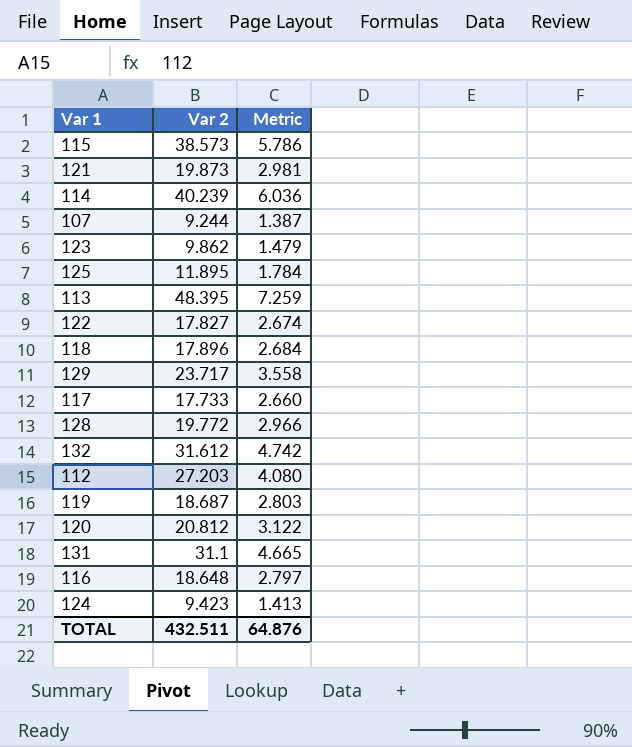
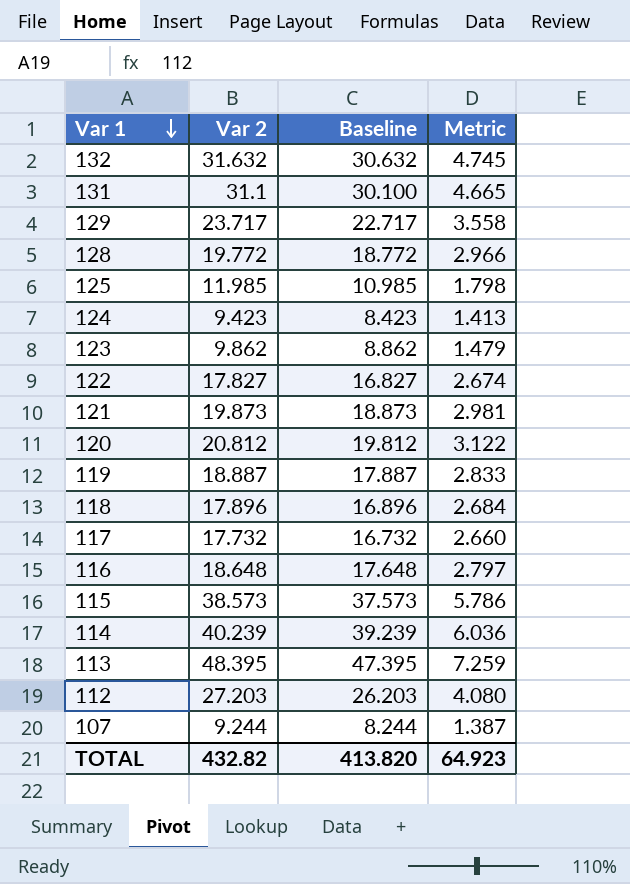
row order: none -> Var 1 descending
column Baseline | formula: none -> [Var 2] - 1
132 | Var 2: 31.612 -> 31.632
132 | Metric: 4.742 -> 4.745
125 | Var 2: 11.895 -> 11.985
125 | Metric: 1.784 -> 1.798
119 | Var 2: 18.687 -> 18.887
119 | Metric: 2.803 -> 2.833
117 | Var 2: 17.733 -> 17.732
TOTAL | Var 2: 432.511 -> 432.82
TOTAL | Metric: 64.876 -> 64.923

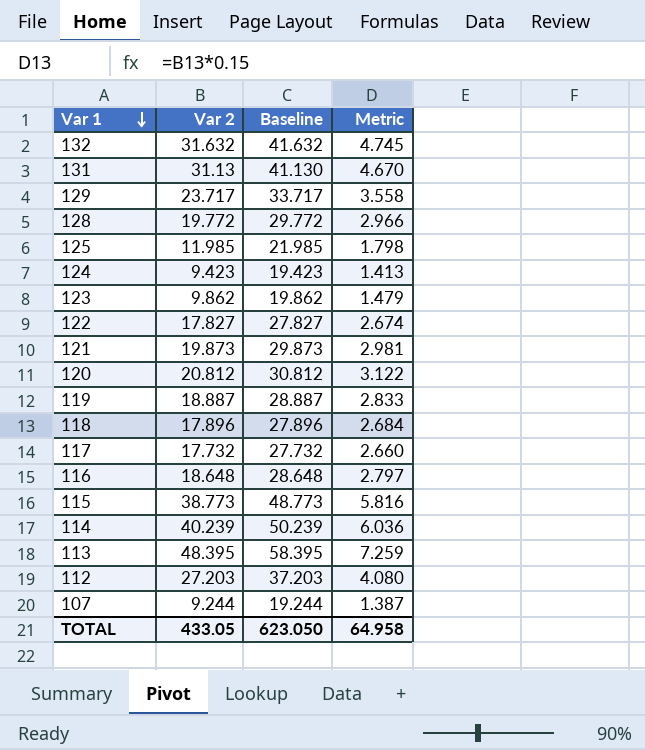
column Baseline | formula: [Var 2] - 1 -> [Var 2] + 10
131 | Var 2: 31.1 -> 31.13
131 | Metric: 4.665 -> 4.670
115 | Var 2: 38.573 -> 38.773
115 | Metric: 5.786 -> 5.816
TOTAL | Var 2: 432.82 -> 433.05
TOTAL | Baseline: 413.820 -> 623.050
TOTAL | Metric: 64.923 -> 64.958

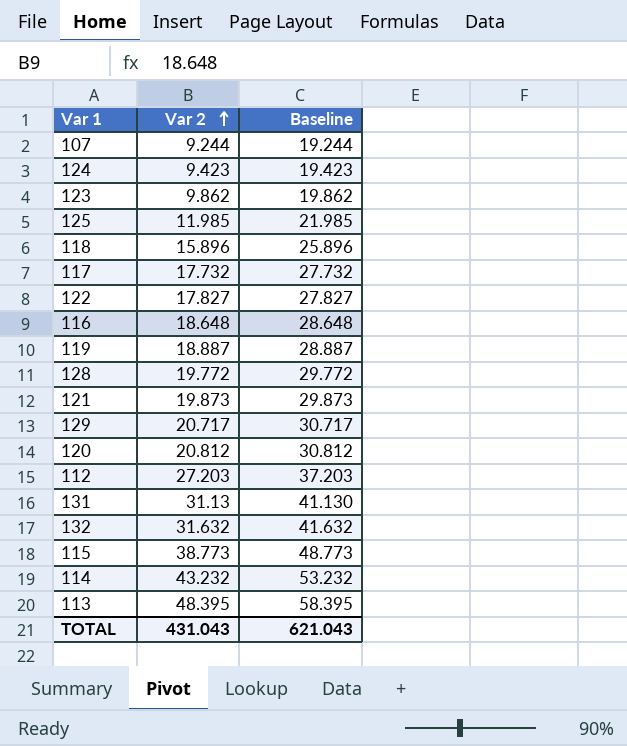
row order: Var 1 descending -> Var 2 ascending
column Metric | formula: [Var 2] * 0.15 -> none
118 | Var 2: 17.896 -> 15.896
118 | Baseline: 27.896 -> 25.896
129 | Var 2: 23.717 -> 20.717
129 | Baseline: 33.717 -> 30.717
114 | Var 2: 40.239 -> 43.232
114 | Baseline: 50.239 -> 53.232
TOTAL | Var 2: 433.05 -> 431.043
TOTAL | Baseline: 623.050 -> 621.043

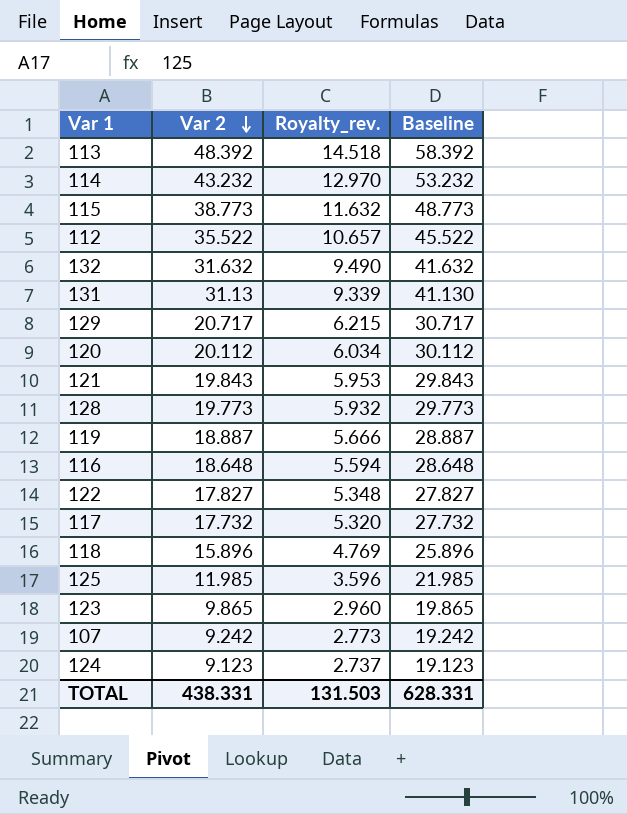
row order: Var 2 ascending -> Var 2 descending
column Royalty_rev. | formula: none -> [Var 2] * 0.3
113 | Var 2: 48.395 -> 48.392
113 | Baseline: 58.395 -> 58.392
112 | Var 2: 27.203 -> 35.522
112 | Baseline: 37.203 -> 45.522
120 | Var 2: 20.812 -> 20.112
120 | Baseline: 30.812 -> 30.112
121 | Var 2: 19.873 -> 19.843
121 | Baseline: 29.873 -> 29.843
128 | Var 2: 19.772 -> 19.773
128 | Baseline: 29.772 -> 29.773
123 | Var 2: 9.862 -> 9.865
123 | Baseline: 19.862 -> 19.865
107 | Var 2: 9.244 -> 9.242
107 | Baseline: 19.244 -> 19.242
124 | Var 2: 9.423 -> 9.123
124 | Baseline: 19.423 -> 19.123
TOTAL | Var 2: 431.043 -> 438.331
TOTAL | Baseline: 621.043 -> 628.331

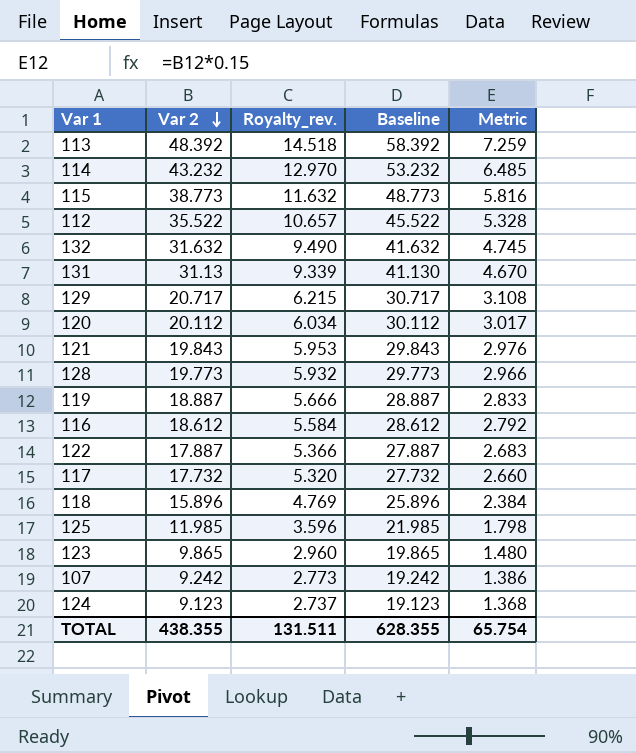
column Metric | formula: none -> [Var 2] * 0.15
116 | Var 2: 18.648 -> 18.612
116 | Royalty_rev.: 5.594 -> 5.584
116 | Baseline: 28.648 -> 28.612
122 | Var 2: 17.827 -> 17.887
122 | Royalty_rev.: 5.348 -> 5.366
122 | Baseline: 27.827 -> 27.887
TOTAL | Var 2: 438.331 -> 438.355
TOTAL | Royalty_rev.: 131.503 -> 131.511
TOTAL | Baseline: 628.331 -> 628.355

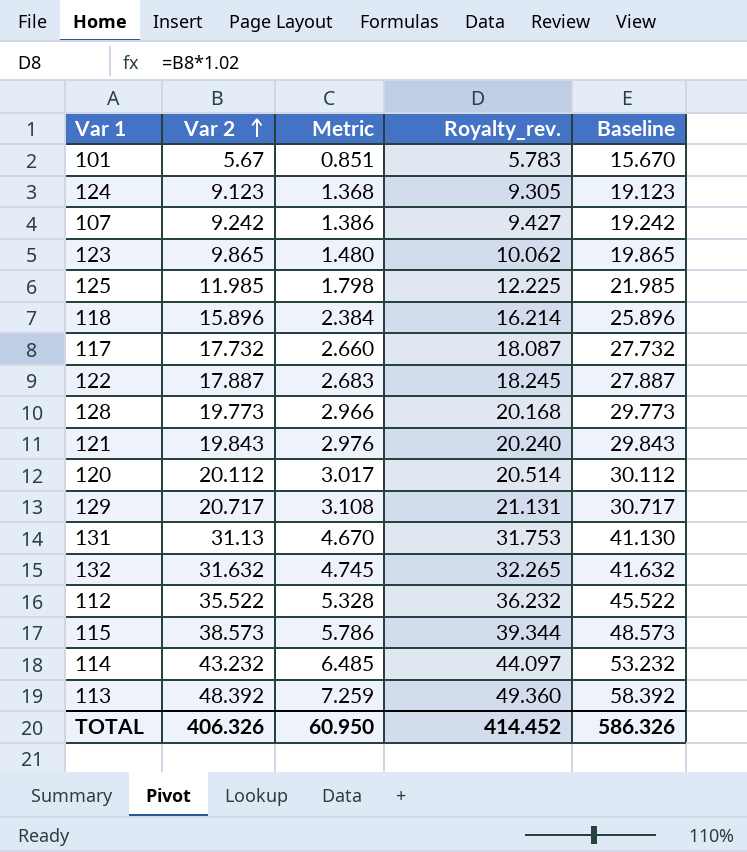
row order: Var 2 descending -> Var 2 ascending
column Metric | position: 5 -> 3
column Royalty_rev. | formula: [Var 2] * 0.3 -> [Var 2] * 1.02
row 119: 18.887 | 5.666 | 28.887 | 2.833 -> none
row 116: 18.612 | 5.584 | 28.612 | 2.792 -> none
row 101: none -> 5.67 | 0.851 | 5.783 | 15.670
115 | Var 2: 38.773 -> 38.573
115 | Metric: 5.816 -> 5.786
115 | Baseline: 48.773 -> 48.573
TOTAL | Var 2: 438.355 -> 406.326
TOTAL | Metric: 65.754 -> 60.950
TOTAL | Royalty_rev.: 131.511 -> 414.452
TOTAL | Baseline: 628.355 -> 586.326

